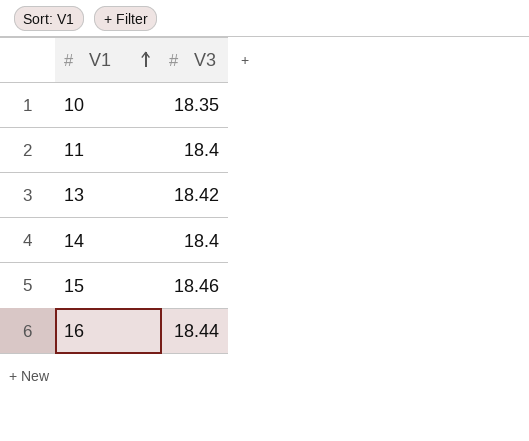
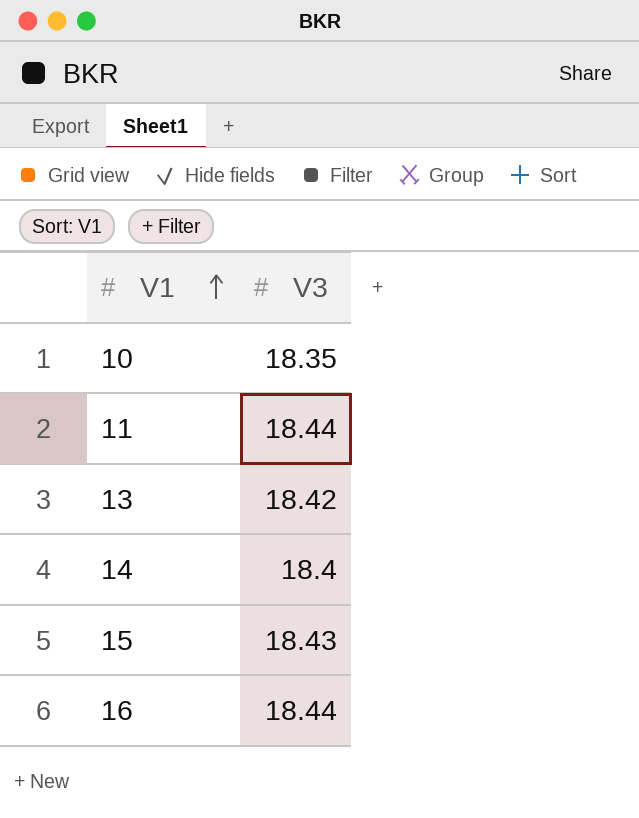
11 | V3: 18.4 -> 18.44
15 | V3: 18.46 -> 18.43

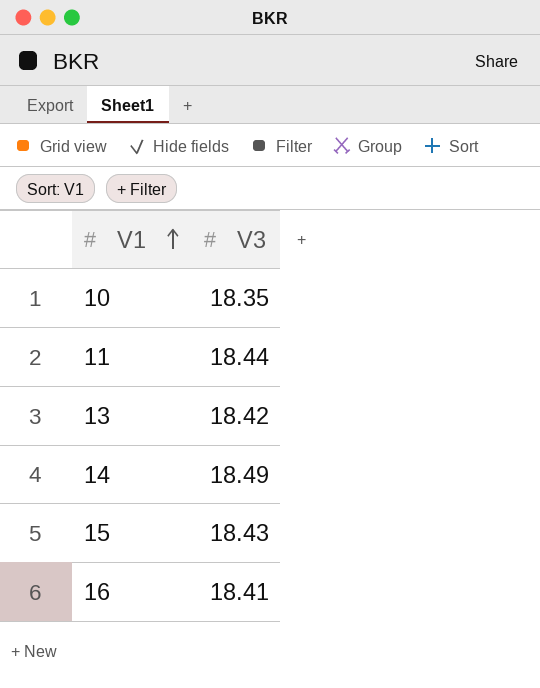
14 | V3: 18.4 -> 18.49
16 | V3: 18.44 -> 18.41

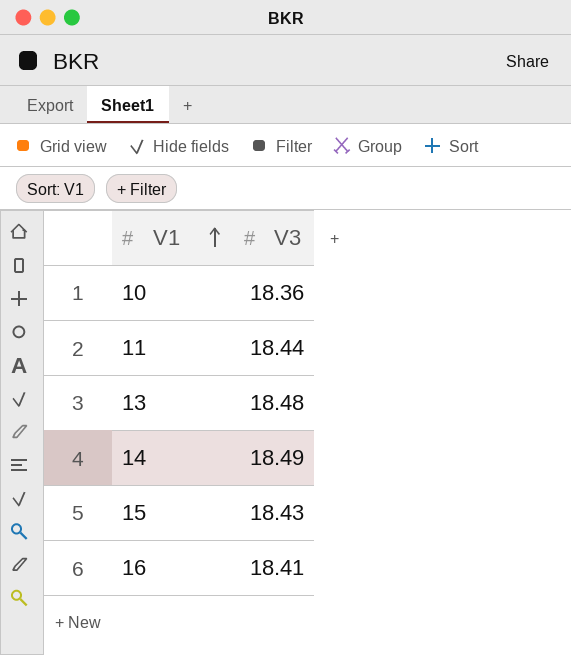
10 | V3: 18.35 -> 18.36
13 | V3: 18.42 -> 18.48

